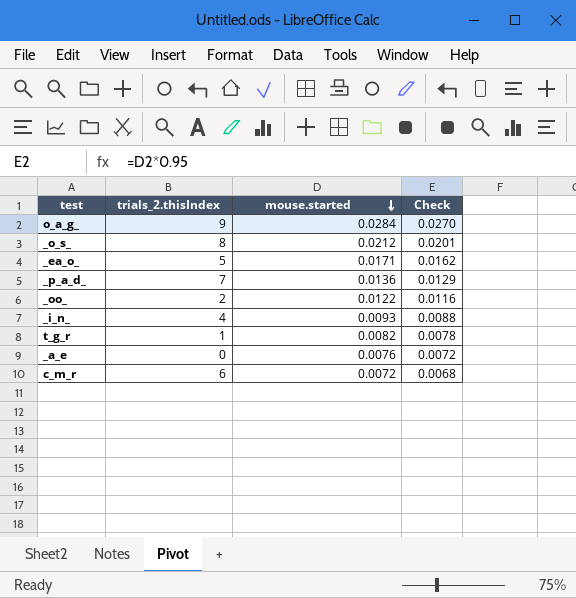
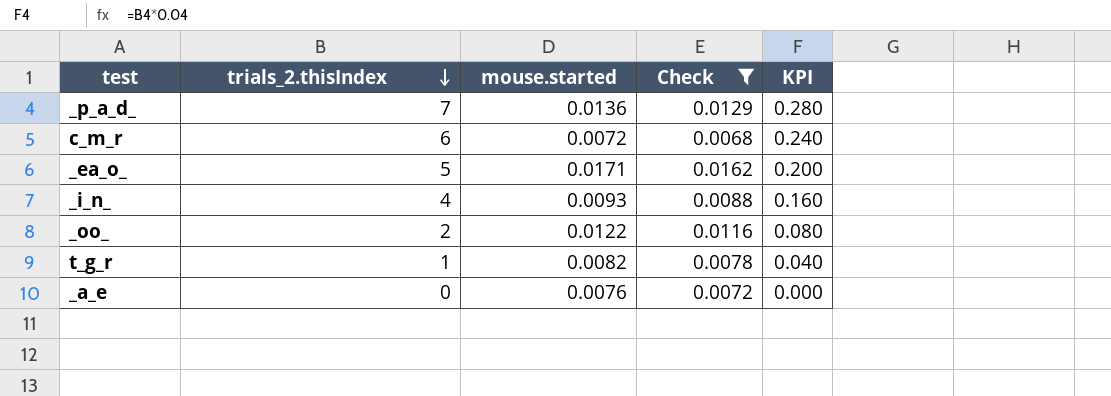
filter: none -> Check <= 0.0162
row order: mouse.started descending -> trials_2.thisIndex descending
column KPI | formula: none -> [trials_2.thisIndex] * 0.04

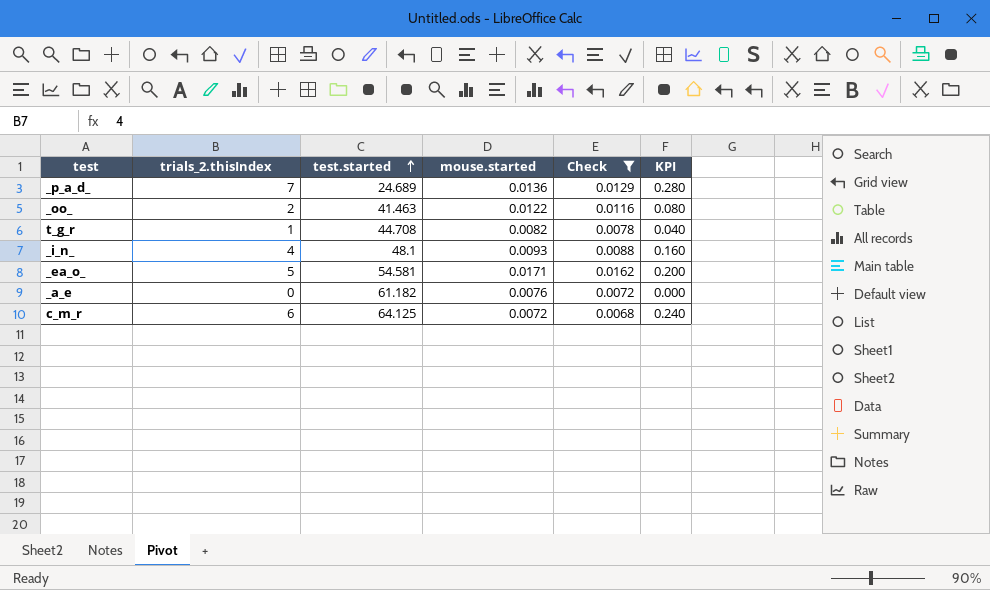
row order: trials_2.thisIndex descending -> test.started ascending
column test.started | position: none -> 3

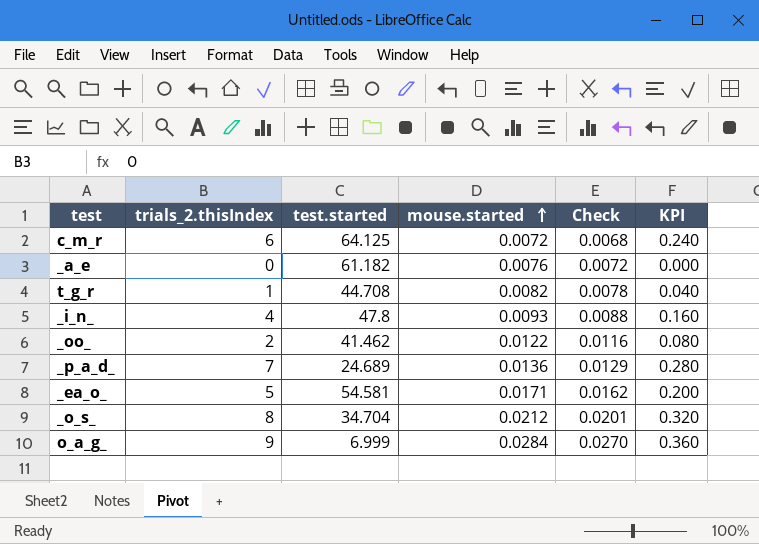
filter: Check <= 0.0162 -> none
row order: test.started ascending -> mouse.started ascending
_i_n_ | test.started: 48.1 -> 47.8
_oo_ | test.started: 41.463 -> 41.462

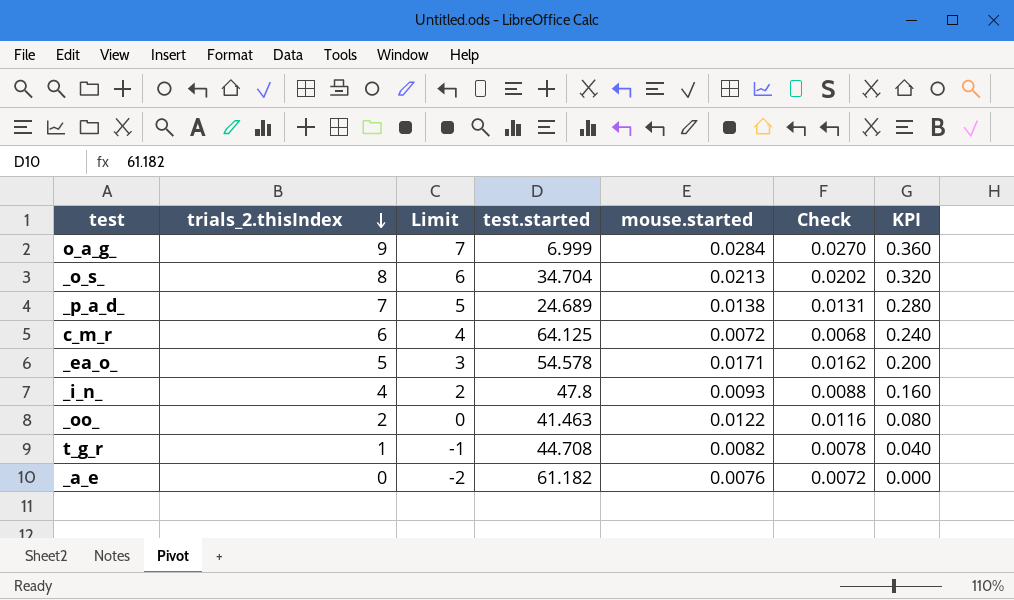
row order: mouse.started ascending -> trials_2.thisIndex descending
column Limit | formula: none -> [trials_2.thisIndex] - 2
_o_s_ | mouse.started: 0.0212 -> 0.0213
_o_s_ | Check: 0.0201 -> 0.0202
_p_a_d_ | mouse.started: 0.0136 -> 0.0138
_p_a_d_ | Check: 0.0129 -> 0.0131
_ea_o_ | test.started: 54.581 -> 54.578
_oo_ | test.started: 41.462 -> 41.463

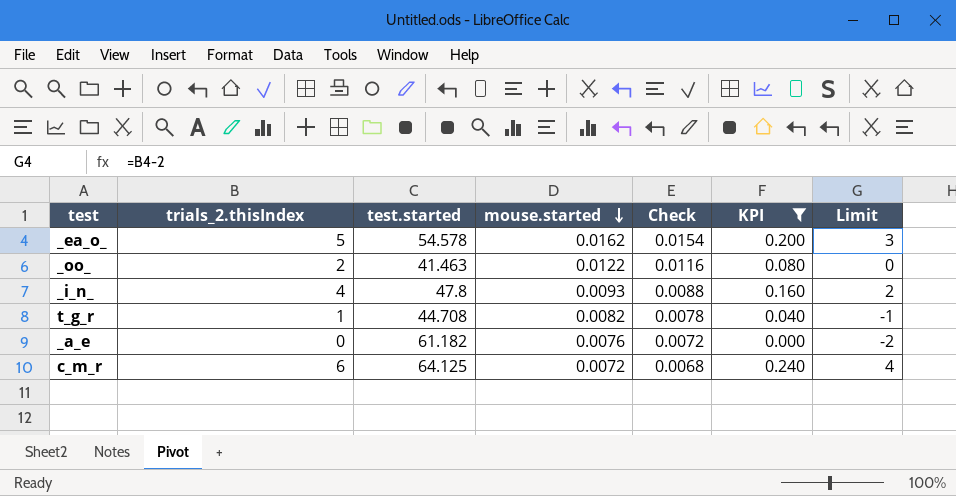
filter: none -> KPI <= 0.240
row order: trials_2.thisIndex descending -> mouse.started descending
column Limit | position: 3 -> 7
_ea_o_ | mouse.started: 0.0171 -> 0.0162
_ea_o_ | Check: 0.0162 -> 0.0154

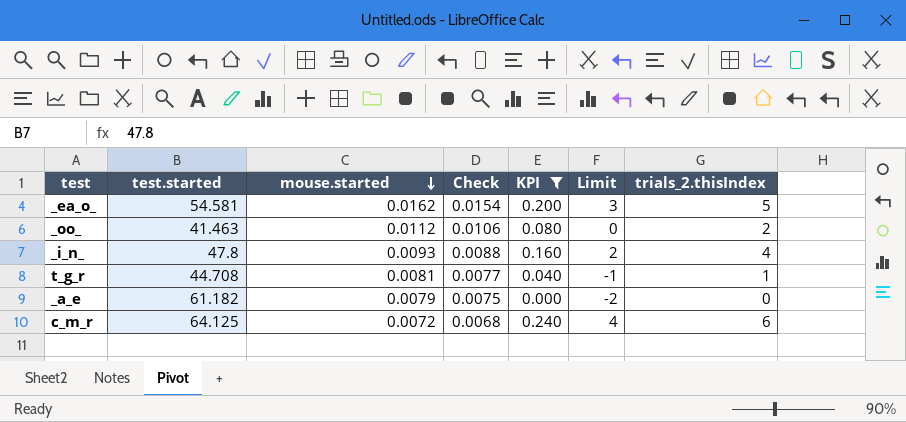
column trials_2.thisIndex | position: 2 -> 7
_ea_o_ | test.started: 54.578 -> 54.581
_oo_ | mouse.started: 0.0122 -> 0.0112
_oo_ | Check: 0.0116 -> 0.0106
t_g_r | mouse.started: 0.0082 -> 0.0081
t_g_r | Check: 0.0078 -> 0.0077
_a_e | mouse.started: 0.0076 -> 0.0079
_a_e | Check: 0.0072 -> 0.0075

